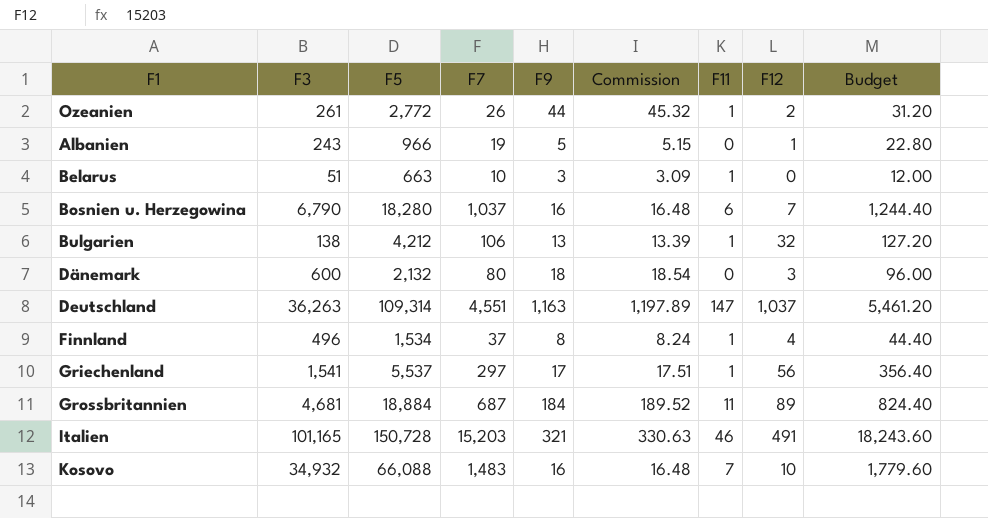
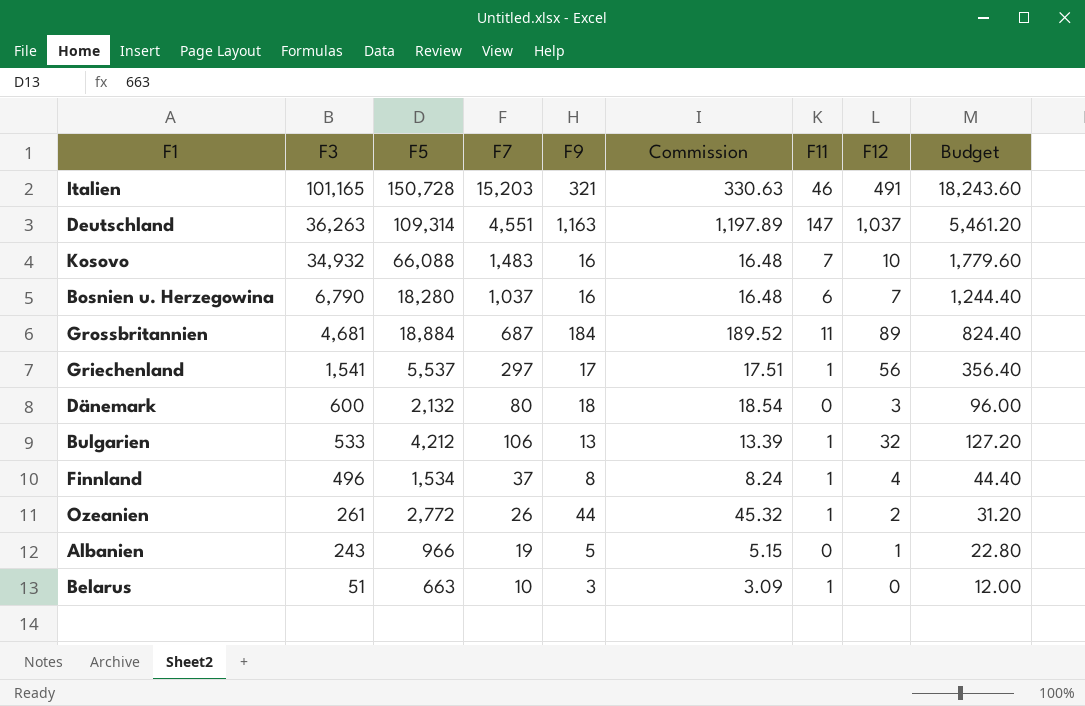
row order: none -> F3 descending
Bulgarien | F3: 138 -> 533

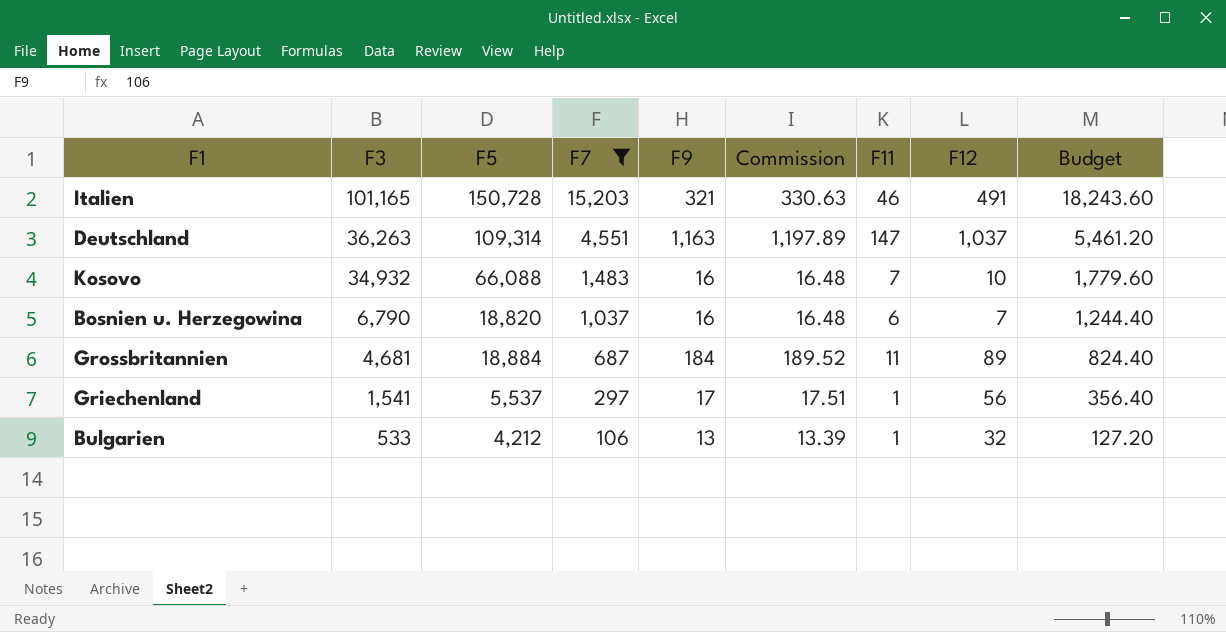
filter: none -> F7 >= 106
Bosnien u. Herzegowina | F5: 18,280 -> 18,820

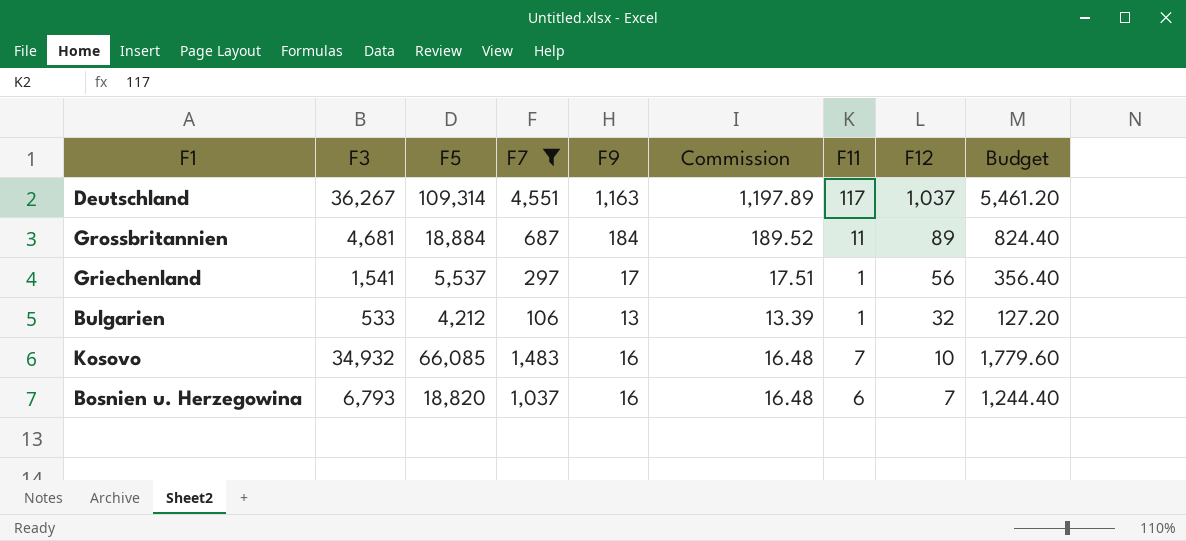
row order: F3 descending -> F12 descending
row Italien: 101,165 | 150,728 | 15,203 | 321 | 330.63 | 46 | 491 | 18,243.60 -> none
Deutschland | F3: 36,263 -> 36,267
Deutschland | F11: 147 -> 117
Kosovo | F5: 66,088 -> 66,085
Bosnien u. Herzegowina | F3: 6,790 -> 6,793

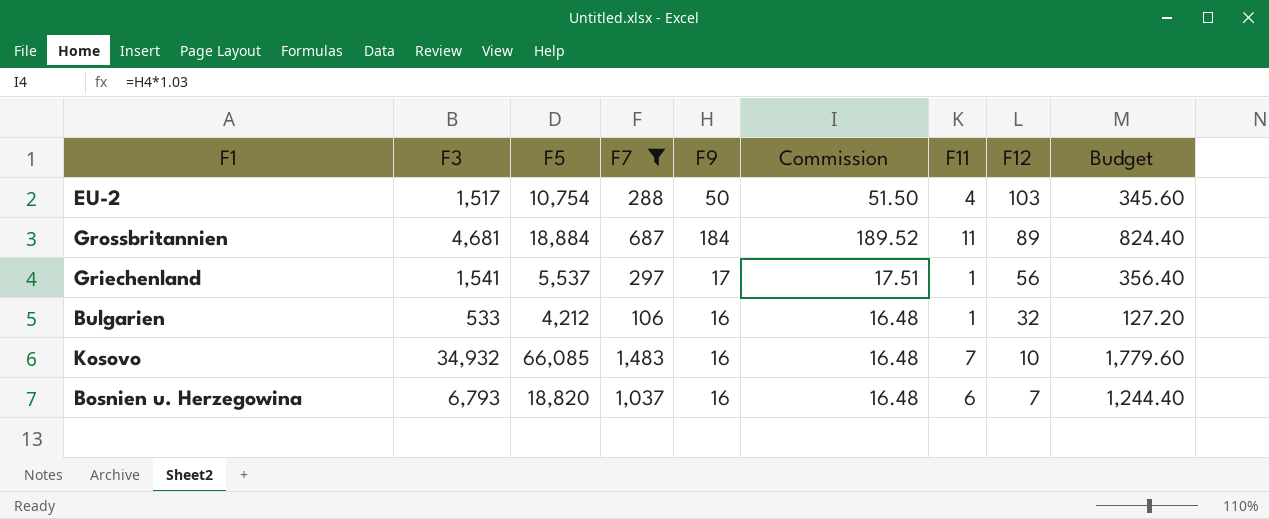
row Deutschland: 36,267 | 109,314 | 4,551 | 1,163 | 1,197.89 | 117 | 1,037 | 5,461.20 -> none
row EU-2: none -> 1,517 | 10,754 | 288 | 50 | 51.50 | 4 | 103 | 345.60
Bulgarien | F9: 13 -> 16
Bulgarien | Commission: 13.39 -> 16.48

